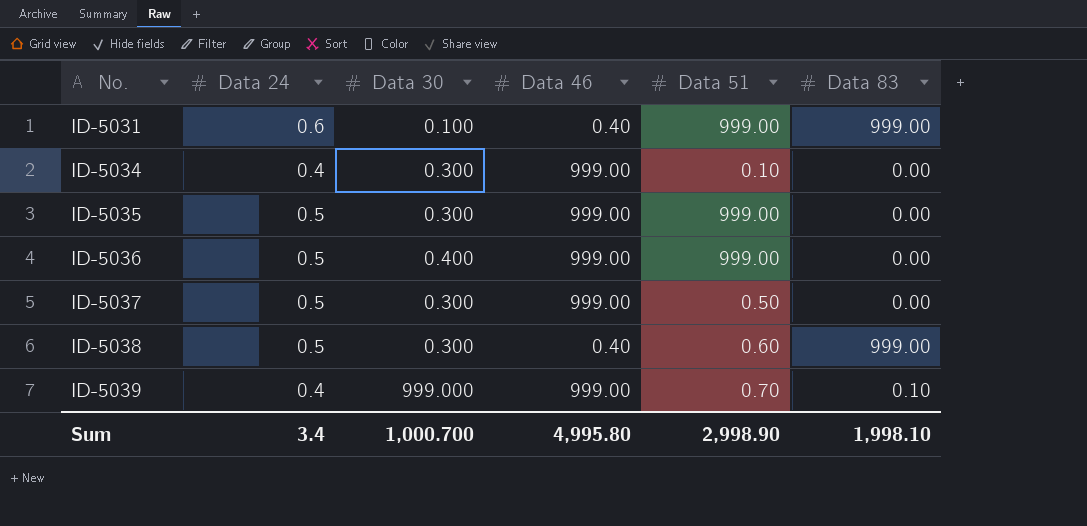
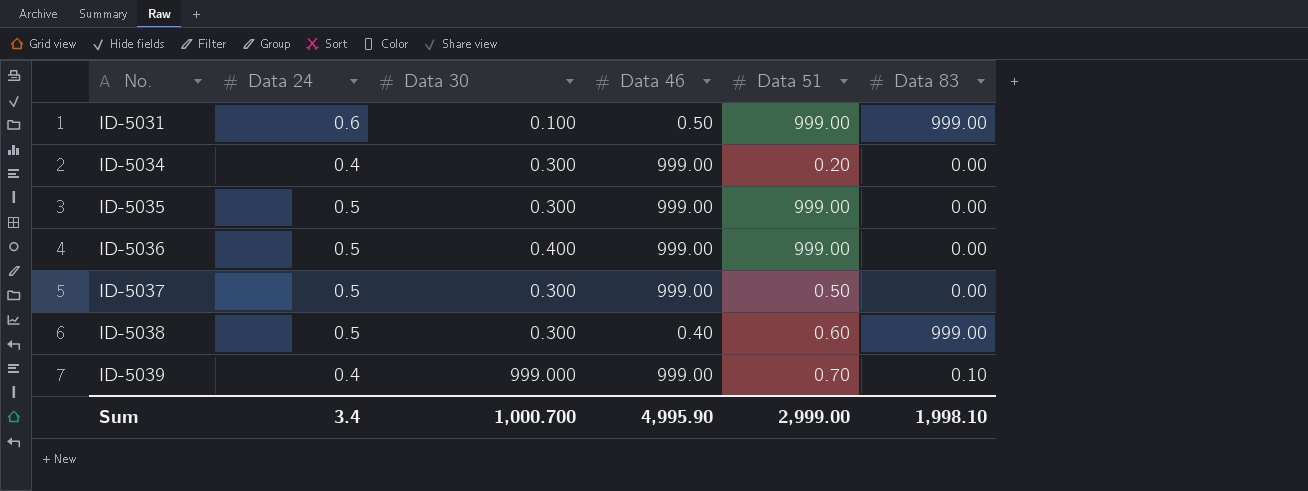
ID-5031 | Data 46: 0.40 -> 0.50
ID-5034 | Data 51: 0.10 -> 0.20
Sum | Data 46: 4,995.80 -> 4,995.90
Sum | Data 51: 2,998.90 -> 2,999.00

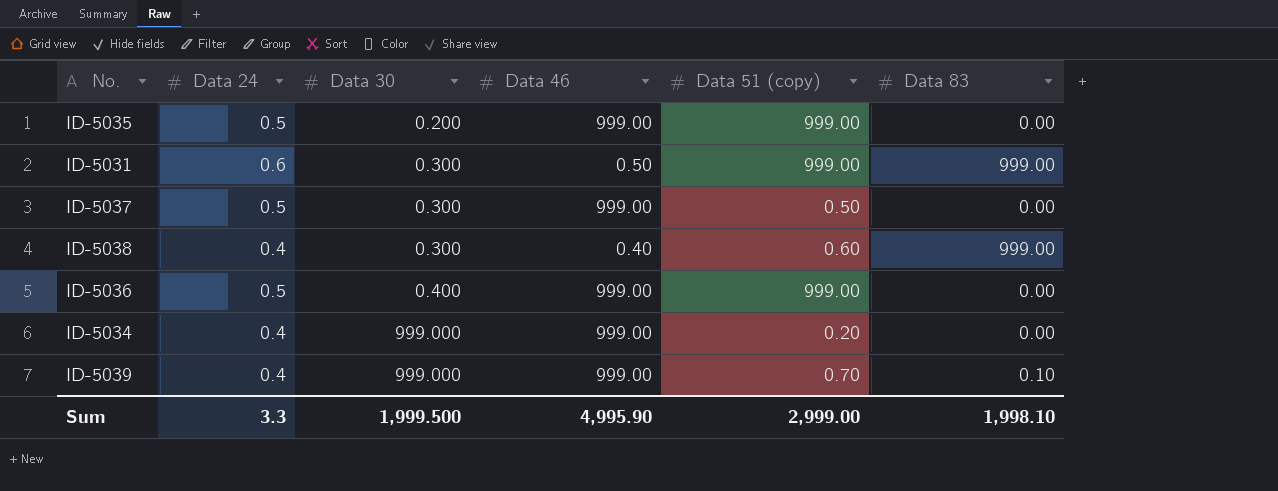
row order: No. ascending -> Data 30 ascending
column name: Data 51 -> Data 51 (copy)
ID-5035 | Data 30: 0.300 -> 0.200
ID-5031 | Data 30: 0.100 -> 0.300
ID-5038 | Data 24: 0.5 -> 0.4
ID-5034 | Data 30: 0.300 -> 999.000
Sum | Data 24: 3.4 -> 3.3
Sum | Data 30: 1,000.700 -> 1,999.500

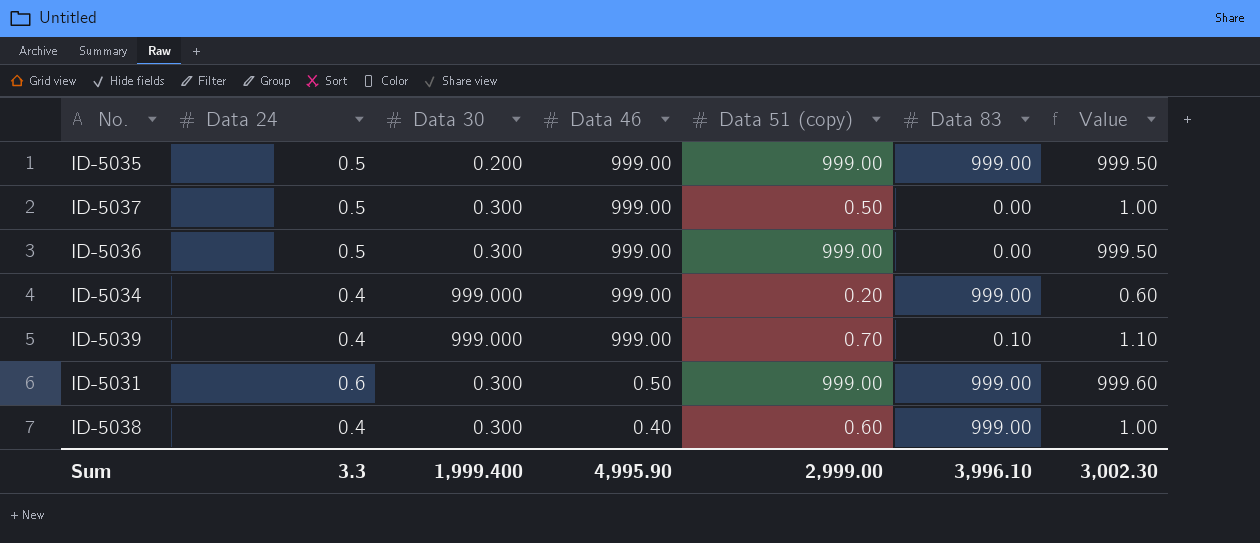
row order: Data 30 ascending -> Data 46 descending
column Value | formula: none -> [Data 24] + [Data 51 (copy)]
ID-5035 | Data 83: 0.00 -> 999.00
ID-5036 | Data 30: 0.400 -> 0.300
ID-5034 | Data 83: 0.00 -> 999.00
Sum | Data 30: 1,999.500 -> 1,999.400
Sum | Data 83: 1,998.10 -> 3,996.10

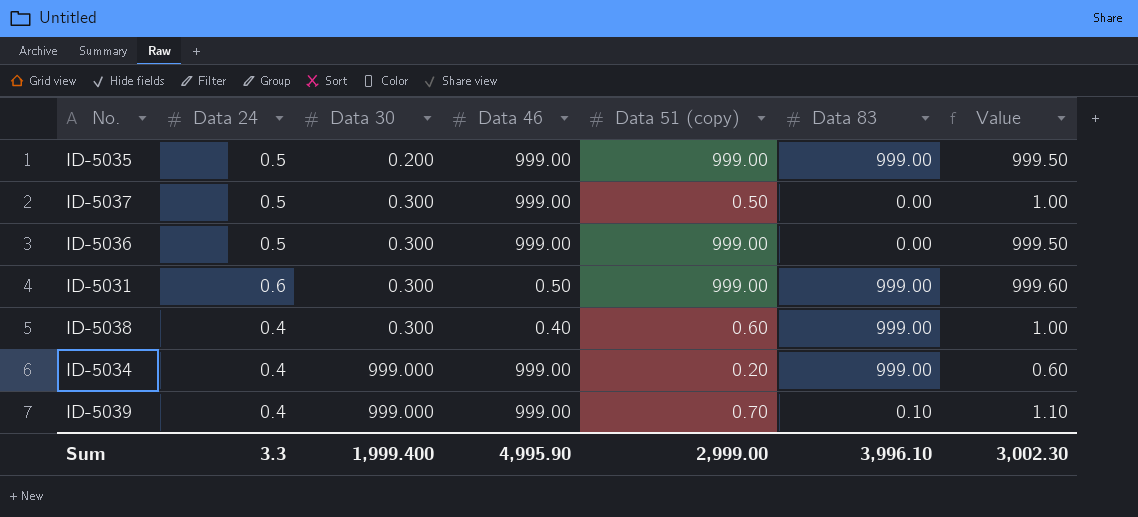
row order: Data 46 descending -> Data 30 ascending

